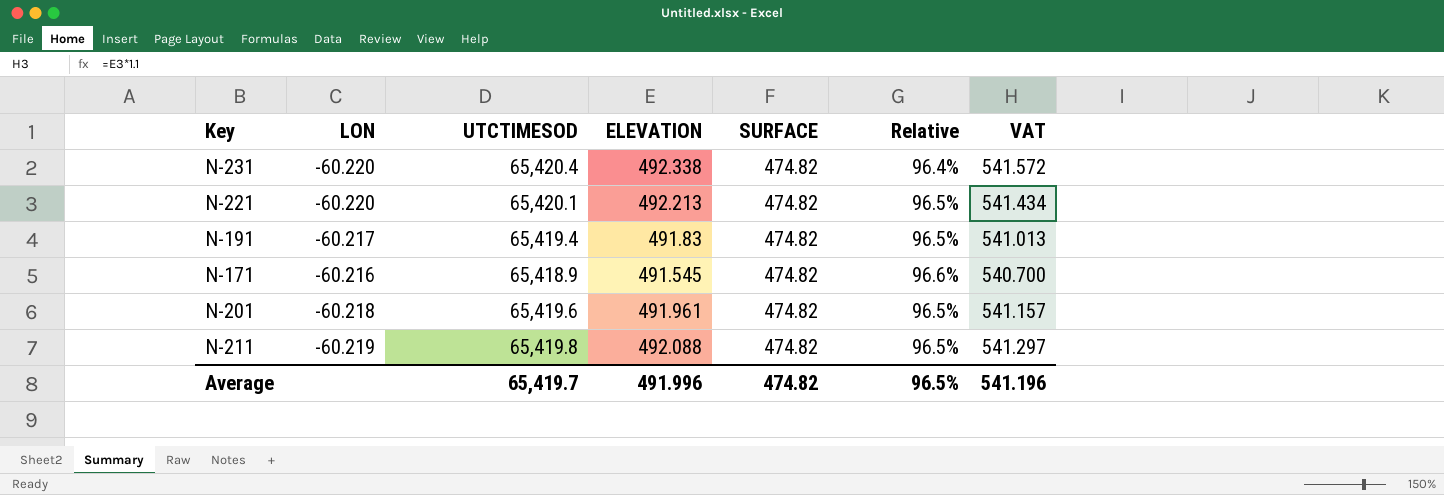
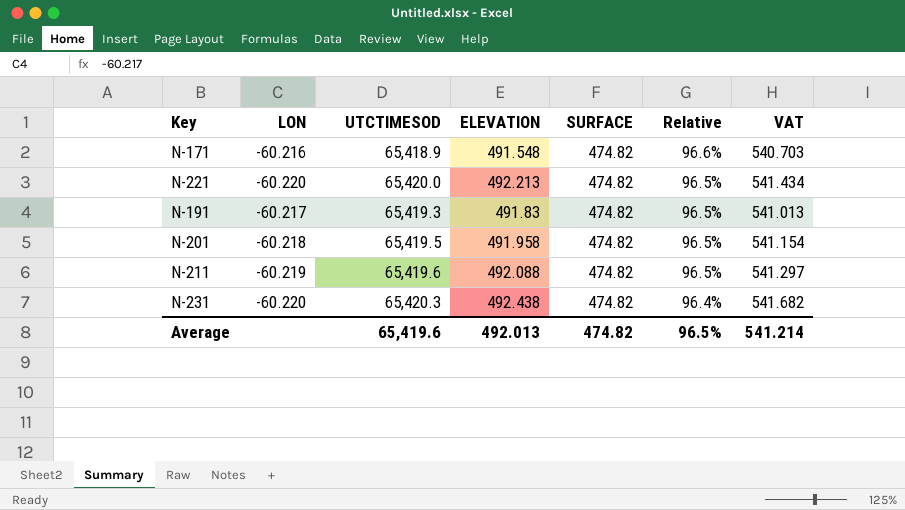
row order: none -> Relative descending
N-171 | ELEVATION: 491.545 -> 491.548
N-171 | VAT: 540.700 -> 540.703
N-221 | UTCTIMESOD: 65,420.1 -> 65,420.0
N-191 | UTCTIMESOD: 65,419.4 -> 65,419.3
N-201 | UTCTIMESOD: 65,419.6 -> 65,419.5
N-201 | ELEVATION: 491.961 -> 491.958
N-201 | VAT: 541.157 -> 541.154
N-211 | UTCTIMESOD: 65,419.8 -> 65,419.6
N-231 | UTCTIMESOD: 65,420.4 -> 65,420.3
N-231 | ELEVATION: 492.338 -> 492.438
N-231 | VAT: 541.572 -> 541.682
Average | UTCTIMESOD: 65,419.7 -> 65,419.6
Average | ELEVATION: 491.996 -> 492.013
Average | VAT: 541.196 -> 541.214

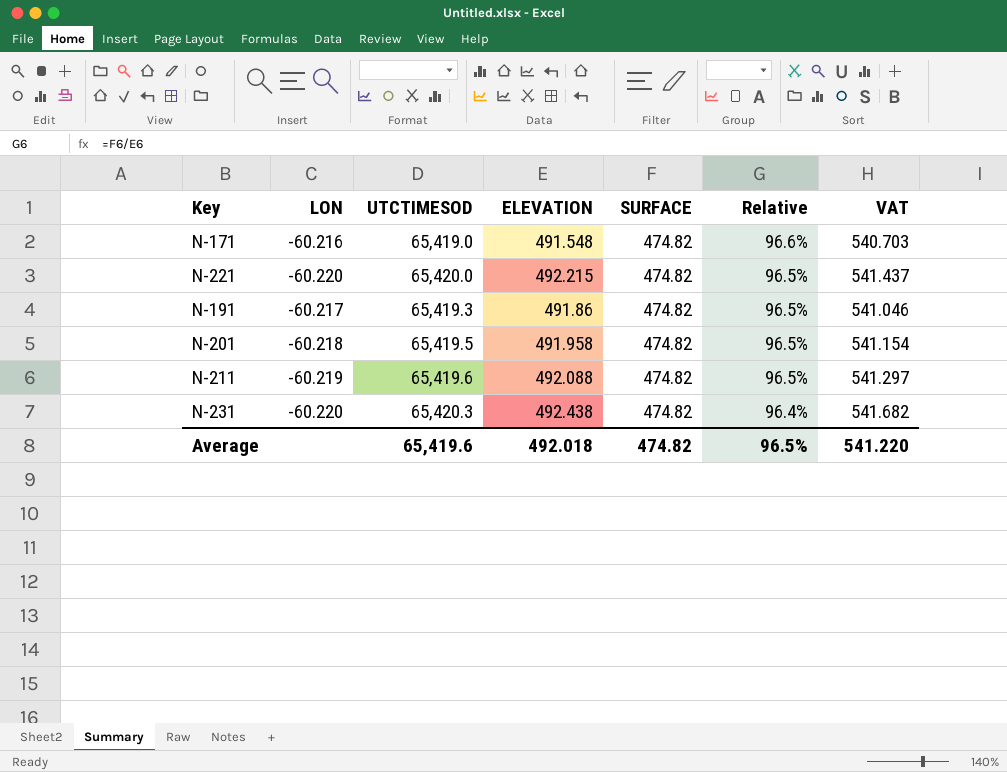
N-171 | UTCTIMESOD: 65,418.9 -> 65,419.0
N-221 | ELEVATION: 492.213 -> 492.215
N-221 | VAT: 541.434 -> 541.437
N-191 | ELEVATION: 491.83 -> 491.86
N-191 | VAT: 541.013 -> 541.046
Average | ELEVATION: 492.013 -> 492.018
Average | VAT: 541.214 -> 541.220

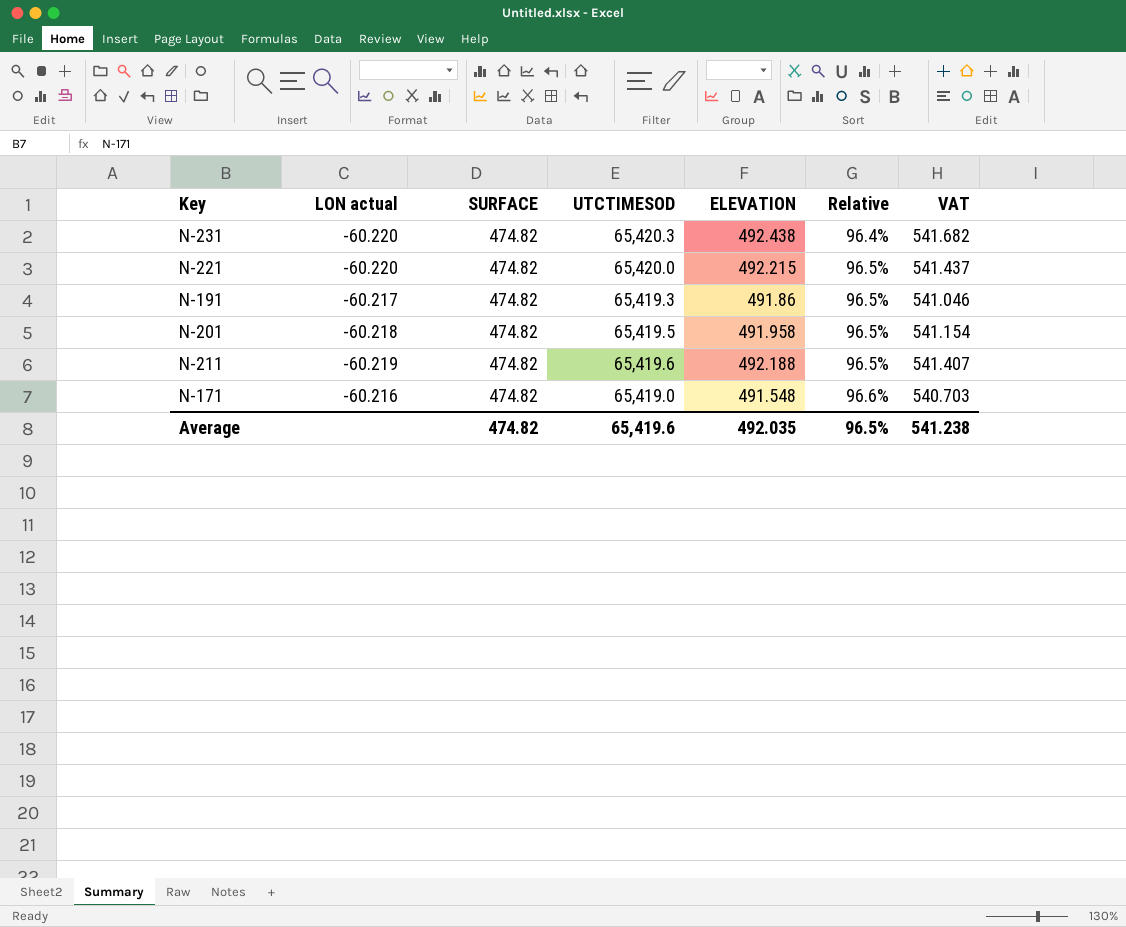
row order: Relative descending -> Relative ascending
column name: LON -> LON actual
column SURFACE | position: 5 -> 3
N-211 | ELEVATION: 492.088 -> 492.188
N-211 | VAT: 541.297 -> 541.407
Average | ELEVATION: 492.018 -> 492.035
Average | VAT: 541.220 -> 541.238

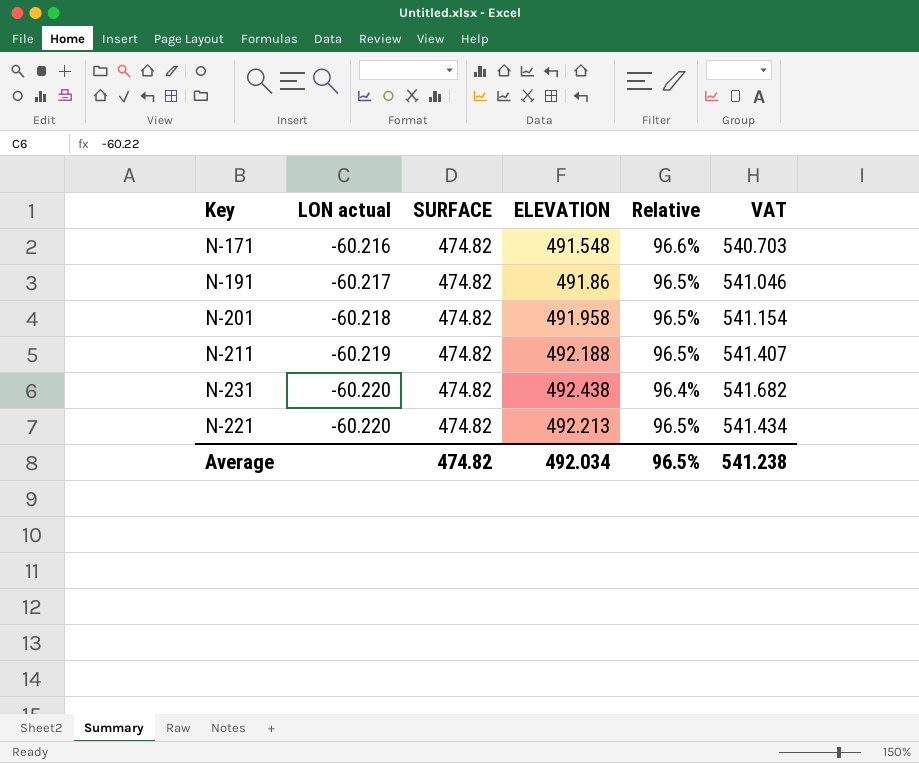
row order: Relative ascending -> LON actual descending
column UTCTIMESOD | position: 4 -> none
N-221 | ELEVATION: 492.215 -> 492.213
N-221 | VAT: 541.437 -> 541.434
Average | ELEVATION: 492.035 -> 492.034

